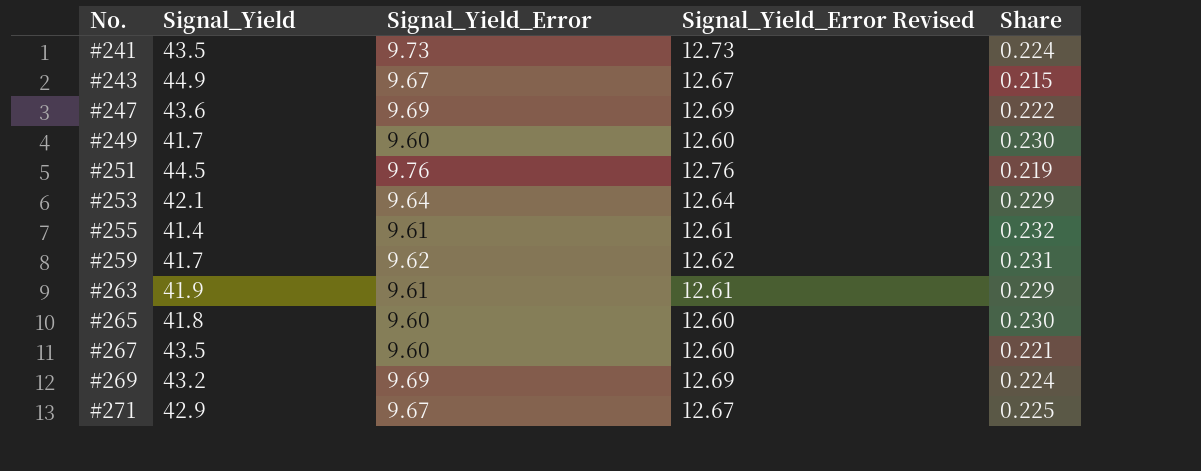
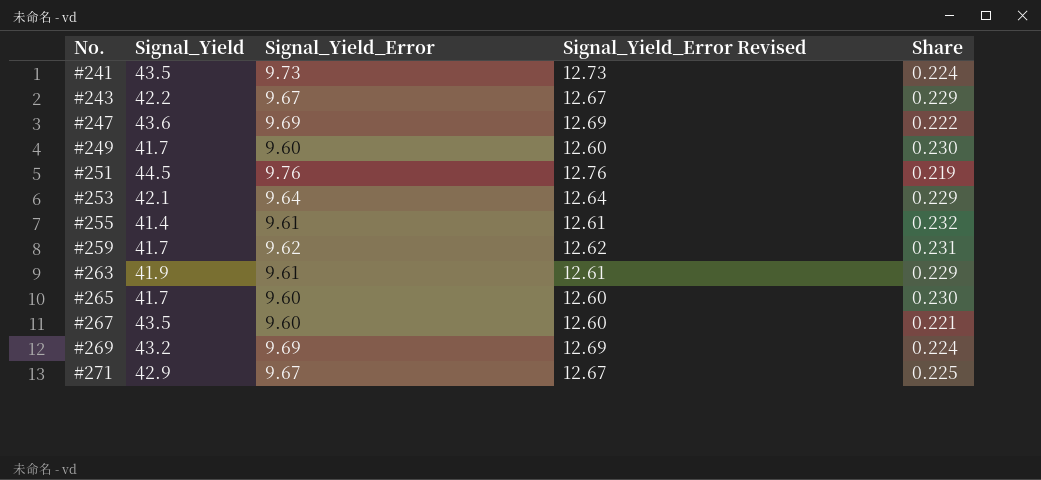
#243 | Signal_Yield: 44.9 -> 42.2
#243 | Share: 0.215 -> 0.229
#265 | Signal_Yield: 41.8 -> 41.7

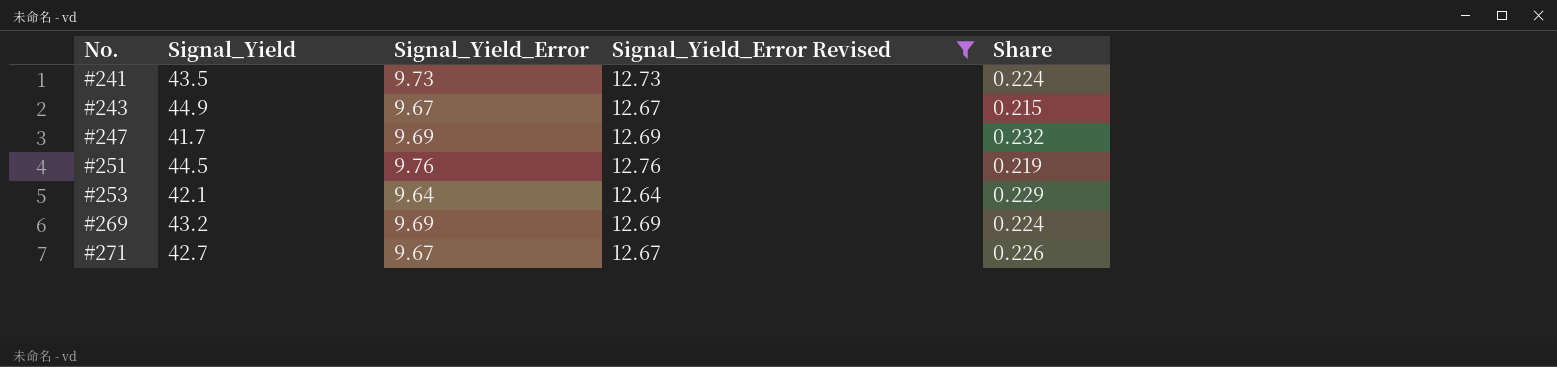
filter: none -> Signal_Yield_Error Revised >= 12.64
#243 | Signal_Yield: 42.2 -> 44.9
#243 | Share: 0.229 -> 0.215
#247 | Signal_Yield: 43.6 -> 41.7
#247 | Share: 0.222 -> 0.232
#271 | Signal_Yield: 42.9 -> 42.7
#271 | Share: 0.225 -> 0.226

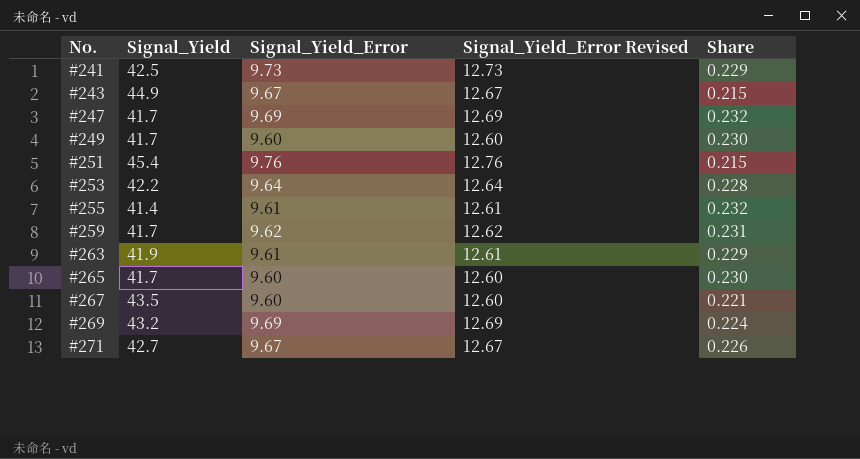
filter: Signal_Yield_Error Revised >= 12.64 -> none
#241 | Signal_Yield: 43.5 -> 42.5
#241 | Share: 0.224 -> 0.229
#251 | Signal_Yield: 44.5 -> 45.4
#251 | Share: 0.219 -> 0.215
#253 | Signal_Yield: 42.1 -> 42.2
#253 | Share: 0.229 -> 0.228

